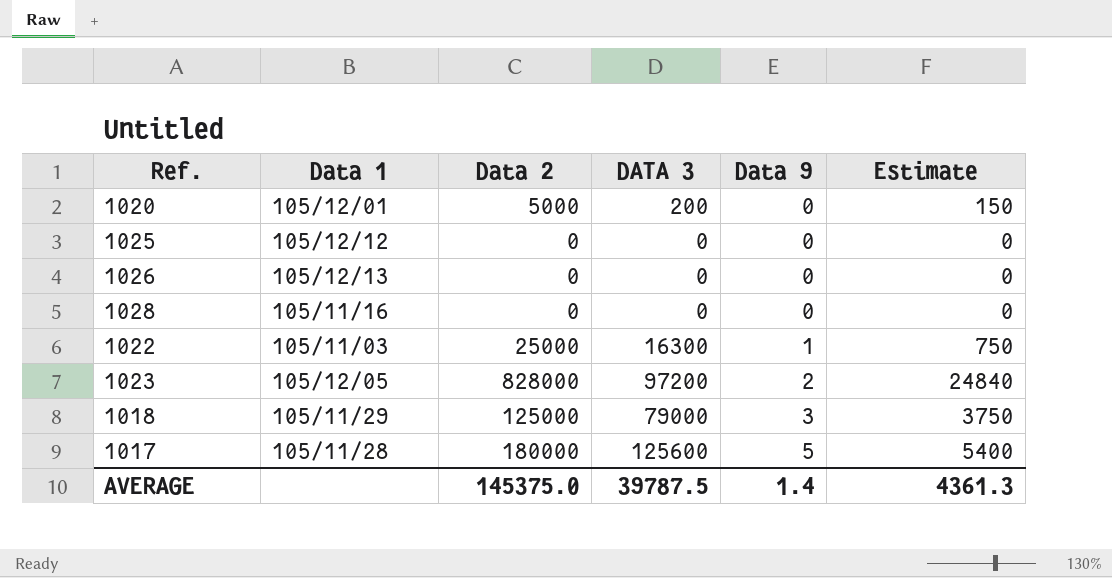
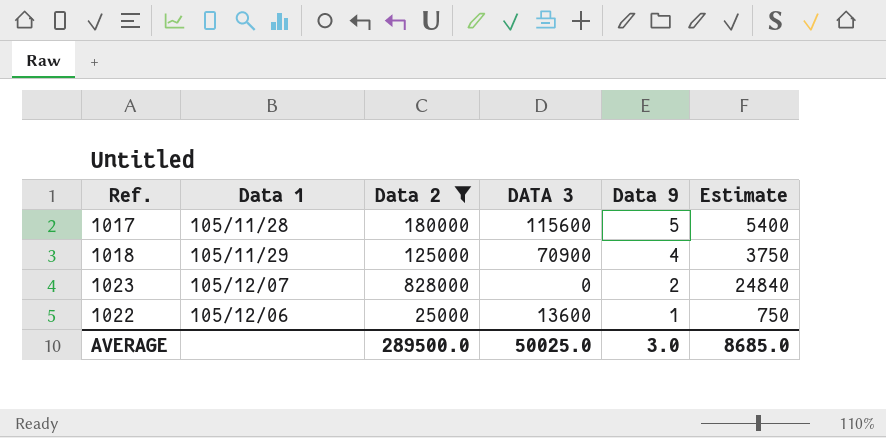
filter: none -> Data 2 >= 25000
row order: Data 9 ascending -> Data 9 descending
1017 | DATA 3: 125600 -> 115600
1018 | DATA 3: 79000 -> 70900
1018 | Data 9: 3 -> 4
1023 | Data 1: 105/12/05 -> 105/12/07
1023 | DATA 3: 97200 -> 0
1022 | Data 1: 105/11/03 -> 105/12/06
1022 | DATA 3: 16300 -> 13600
AVERAGE | Data 2: 145375.0 -> 289500.0
AVERAGE | DATA 3: 39787.5 -> 50025.0
AVERAGE | Data 9: 1.4 -> 3.0
AVERAGE | Estimate: 4361.3 -> 8685.0

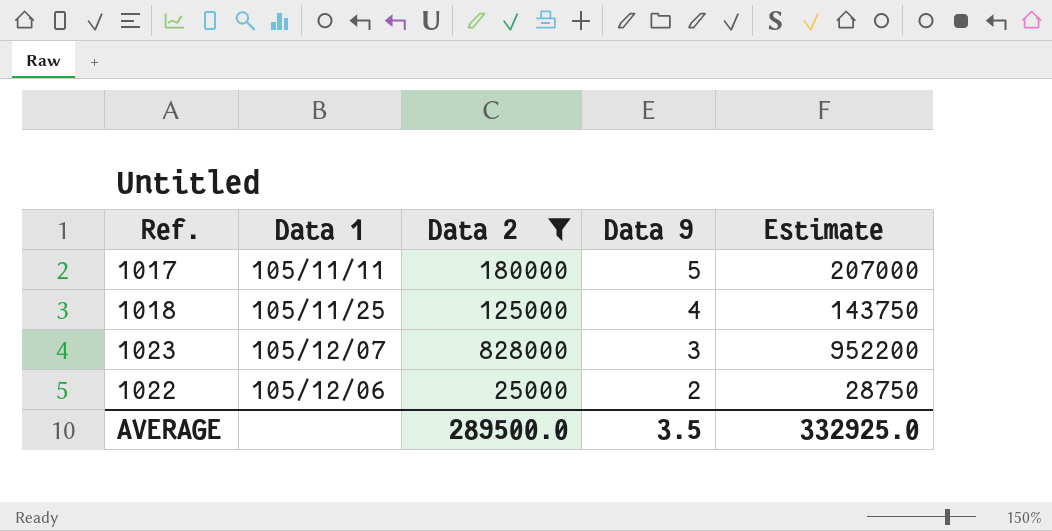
column DATA 3 | position: 4 -> none
column Estimate | formula: [Data 2] * 0.03 -> [Data 2] * 1.15
1017 | Data 1: 105/11/28 -> 105/11/11
1018 | Data 1: 105/11/29 -> 105/11/25
1023 | Data 9: 2 -> 3
1022 | Data 9: 1 -> 2
AVERAGE | Data 9: 3.0 -> 3.5
AVERAGE | Estimate: 8685.0 -> 332925.0

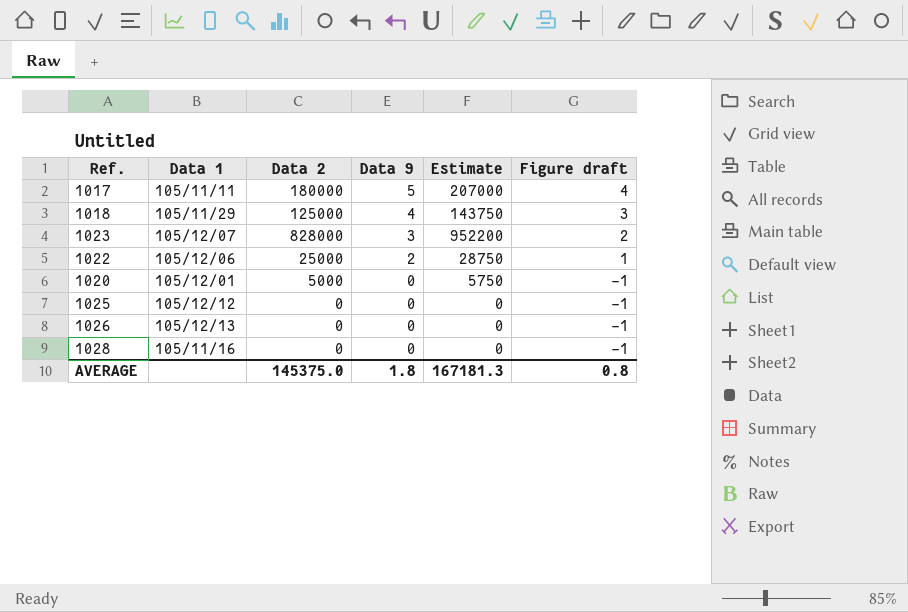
filter: Data 2 >= 25000 -> none
column Figure draft | formula: none -> [Data 9] - 1
1018 | Data 1: 105/11/25 -> 105/11/29
AVERAGE | Data 2: 289500.0 -> 145375.0
AVERAGE | Data 9: 3.5 -> 1.8
AVERAGE | Estimate: 332925.0 -> 167181.3

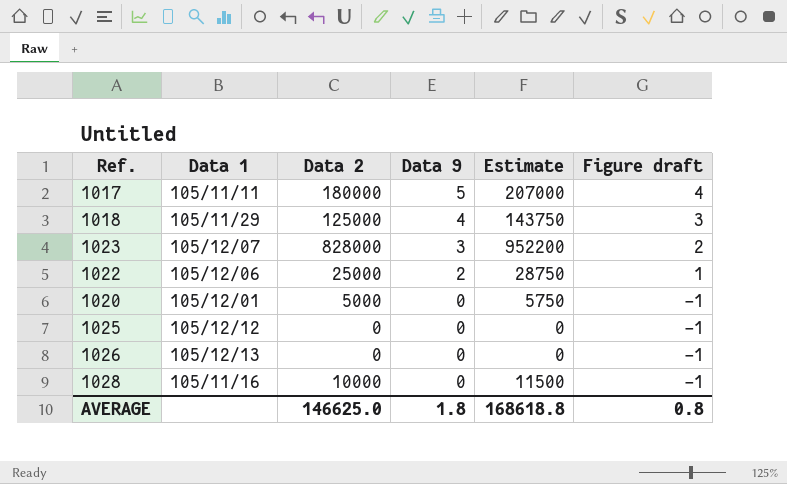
1028 | Data 2: 0 -> 10000
1028 | Estimate: 0 -> 11500
AVERAGE | Data 2: 145375.0 -> 146625.0
AVERAGE | Estimate: 167181.3 -> 168618.8

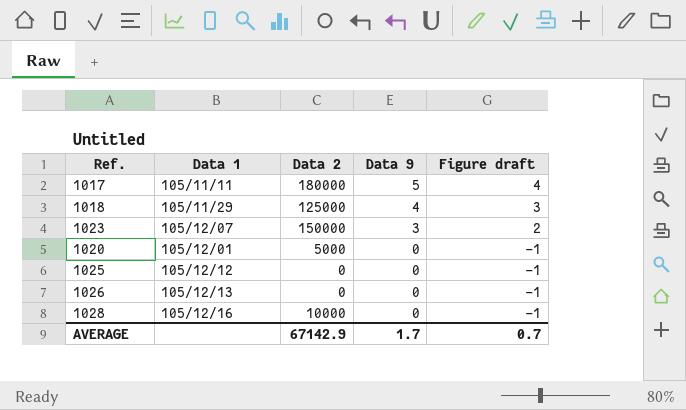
column Estimate | formula: [Data 2] * 1.15 -> none
row 1022: 105/12/06 | 25000 | 2 | 28750 | 1 -> none
1023 | Data 2: 828000 -> 150000
1028 | Data 1: 105/11/16 -> 105/12/16
AVERAGE | Data 2: 146625.0 -> 67142.9
AVERAGE | Data 9: 1.8 -> 1.7
AVERAGE | Figure draft: 0.8 -> 0.7

